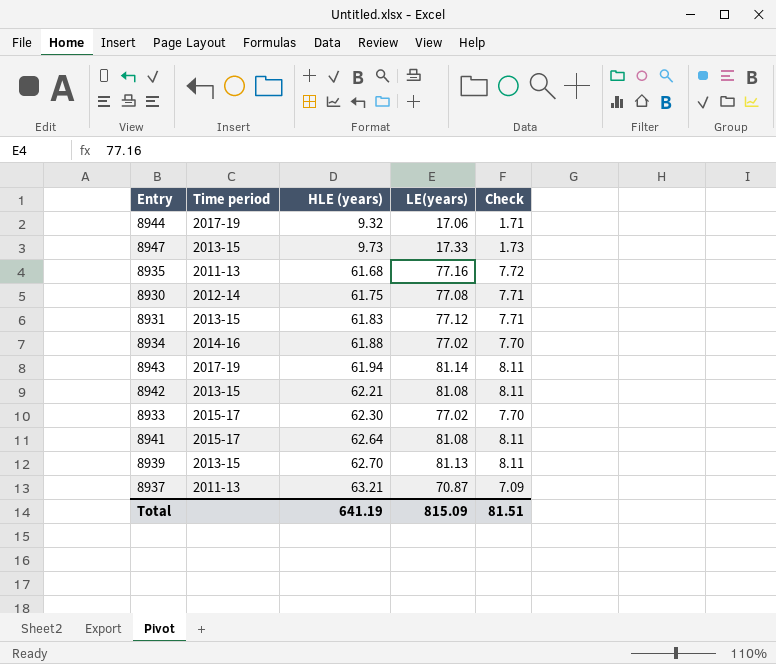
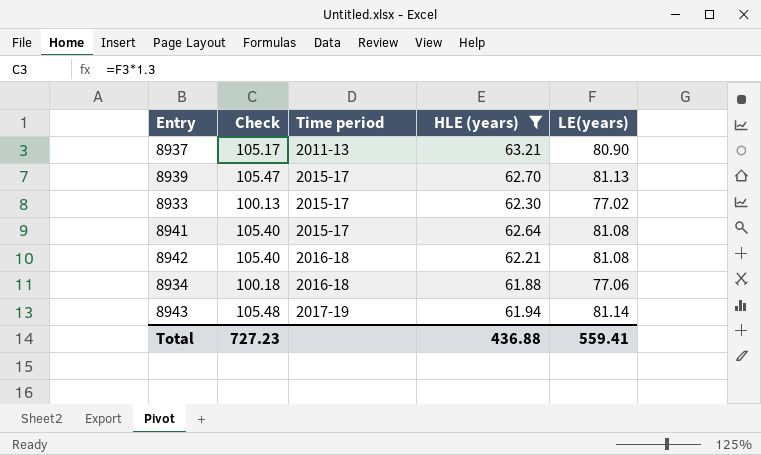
filter: none -> HLE (years) >= 61.88
row order: HLE (years) ascending -> Time period ascending
column Check | formula: [LE(years)] * 0.1 -> [LE(years)] * 1.3
column Check | position: 5 -> 2
8937 | LE(years): 70.87 -> 80.90
8939 | Time period: 2013-15 -> 2015-17
8942 | Time period: 2013-15 -> 2016-18
8934 | Time period: 2014-16 -> 2016-18
8934 | LE(years): 77.02 -> 77.06
Total | Check: 81.51 -> 727.23
Total | HLE (years): 641.19 -> 436.88
Total | LE(years): 815.09 -> 559.41

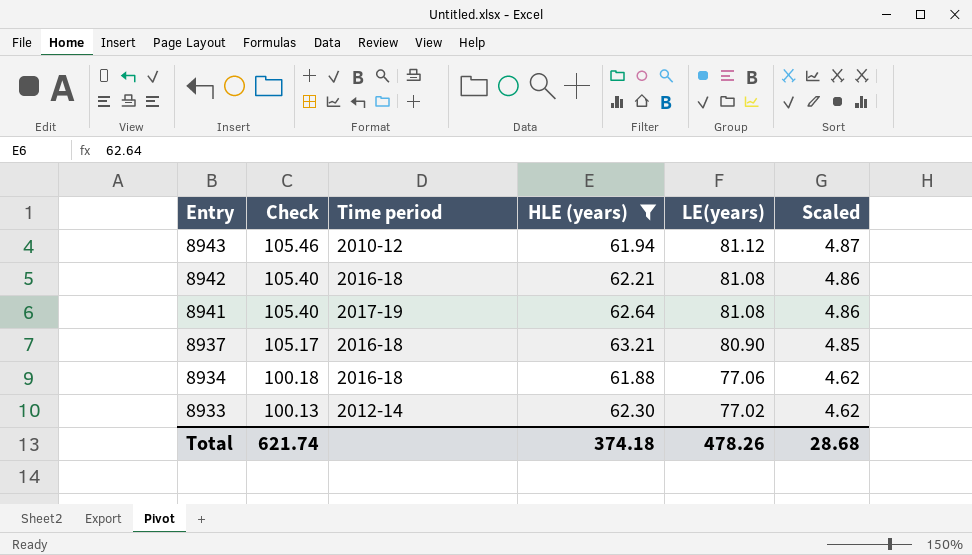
row order: Time period ascending -> Entry descending
column Scaled | formula: none -> [LE(years)] * 0.06
row 8939: 105.47 | 2015-17 | 62.70 | 81.13 -> none
8943 | Check: 105.48 -> 105.46
8943 | Time period: 2017-19 -> 2010-12
8943 | LE(years): 81.14 -> 81.12
8941 | Time period: 2015-17 -> 2017-19
8937 | Time period: 2011-13 -> 2016-18
8933 | Time period: 2015-17 -> 2012-14
Total | Check: 727.23 -> 621.74
Total | HLE (years): 436.88 -> 374.18
Total | LE(years): 559.41 -> 478.26

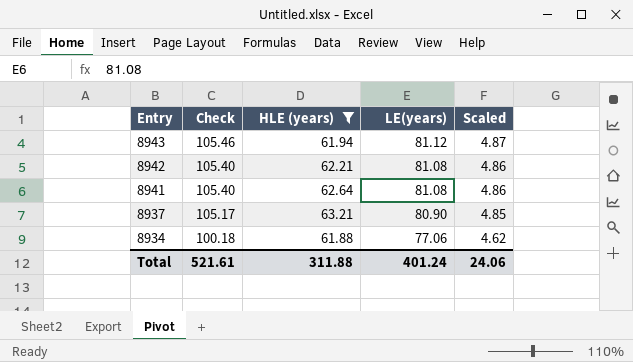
column Time period | position: 3 -> none
row 8933: 100.13 | 2012-14 | 62.30 | 77.02 | 4.62 -> none
Total | Check: 621.74 -> 521.61
Total | HLE (years): 374.18 -> 311.88
Total | LE(years): 478.26 -> 401.24
Total | Scaled: 28.68 -> 24.06

